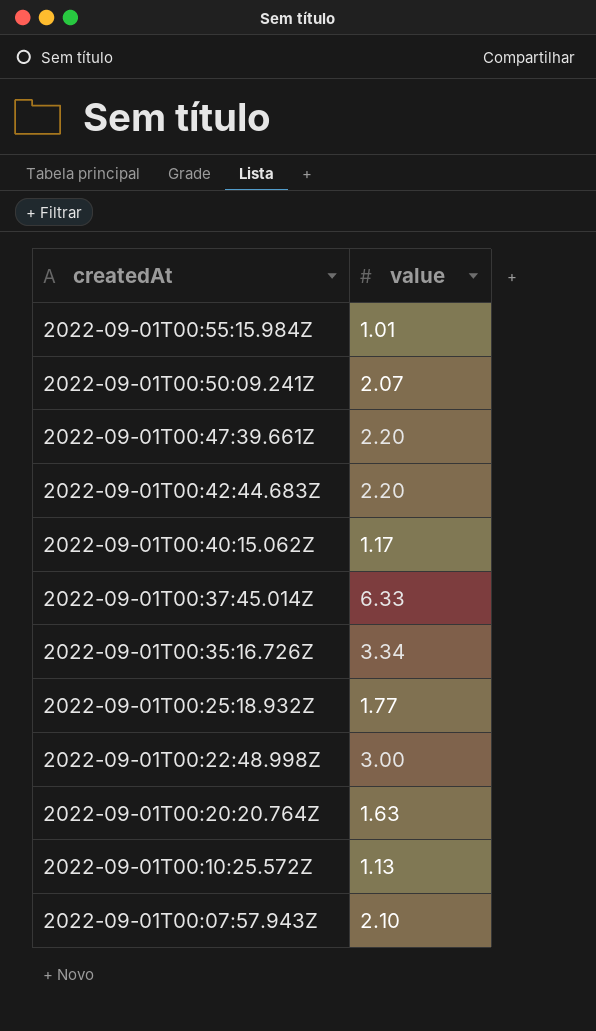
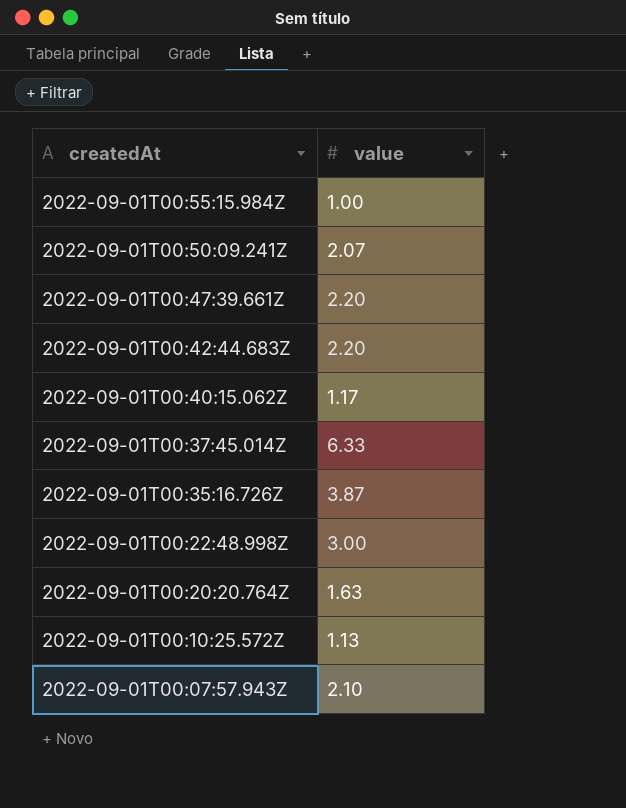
row 2022-09-01T00:25:18.932Z: 1.77 -> none
2022-09-01T00:55:15.984Z | value: 1.01 -> 1.00
2022-09-01T00:35:16.726Z | value: 3.34 -> 3.87

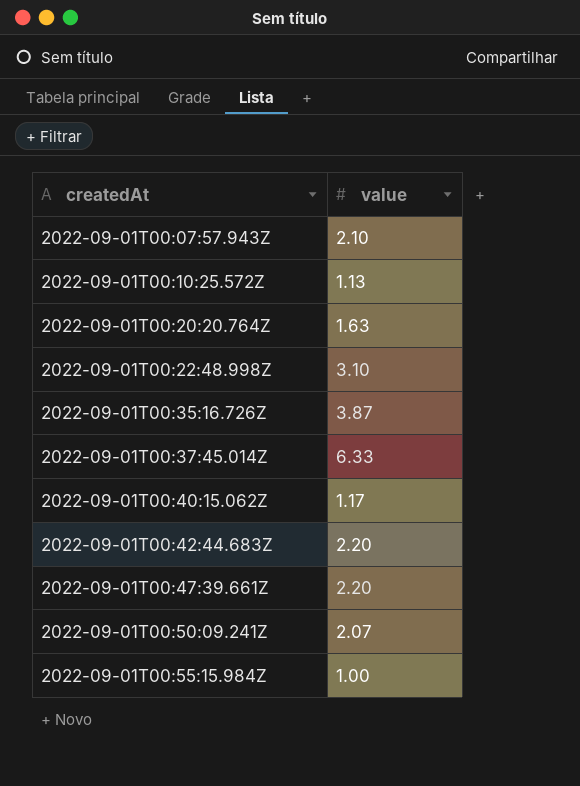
row order: createdAt descending -> createdAt ascending
2022-09-01T00:22:48.998Z | value: 3.00 -> 3.10

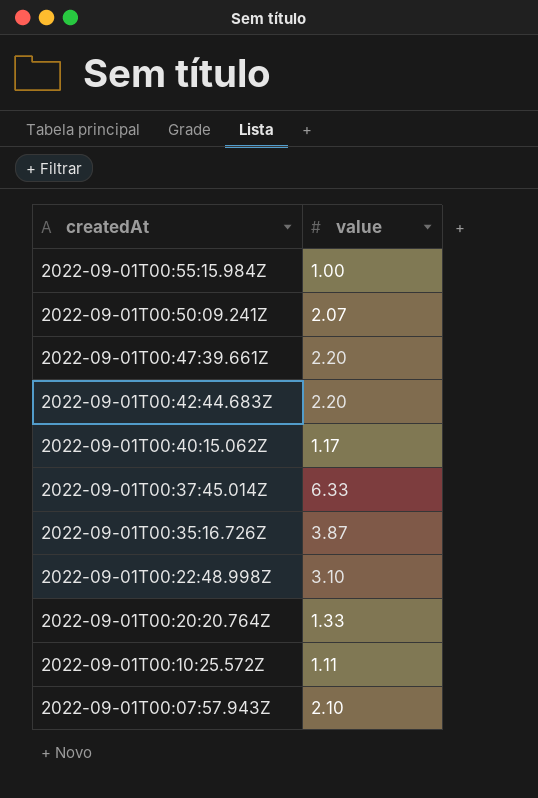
row order: createdAt ascending -> createdAt descending
2022-09-01T00:20:20.764Z | value: 1.63 -> 1.33
2022-09-01T00:10:25.572Z | value: 1.13 -> 1.11

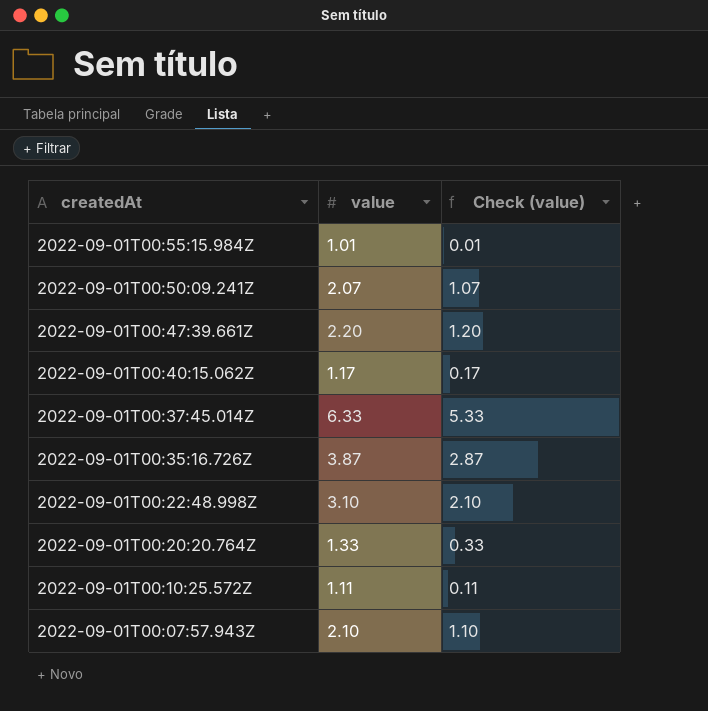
column Check (value) | formula: none -> [value] - 1
row 2022-09-01T00:42:44.683Z: 2.20 -> none
2022-09-01T00:55:15.984Z | value: 1.00 -> 1.01

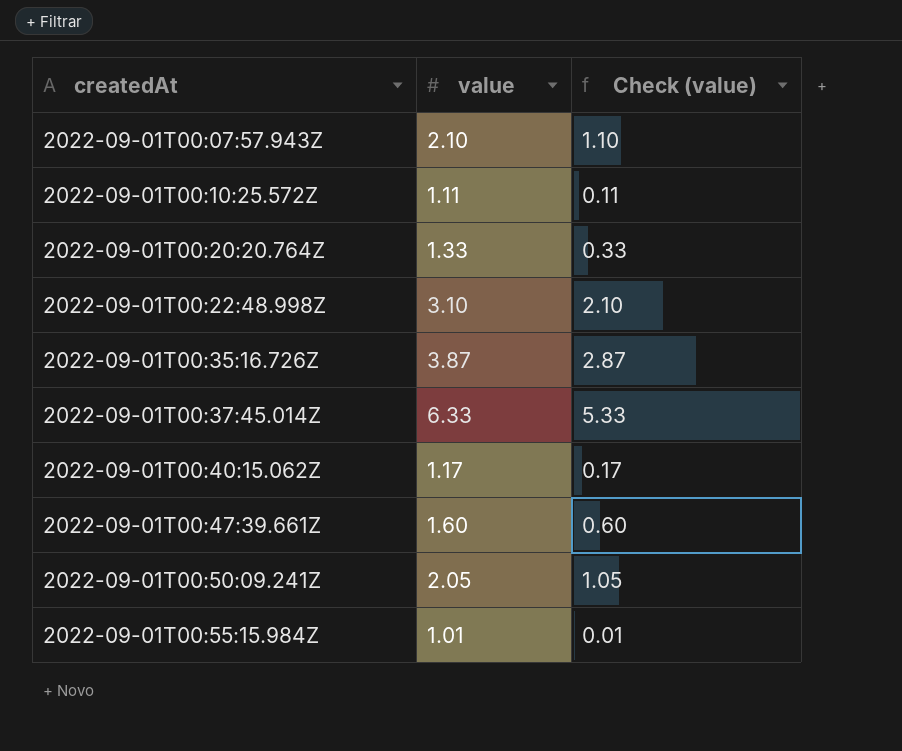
row order: createdAt descending -> createdAt ascending
2022-09-01T00:47:39.661Z | value: 2.20 -> 1.60
2022-09-01T00:47:39.661Z | Check (value): 1.20 -> 0.60
2022-09-01T00:50:09.241Z | value: 2.07 -> 2.05
2022-09-01T00:50:09.241Z | Check (value): 1.07 -> 1.05

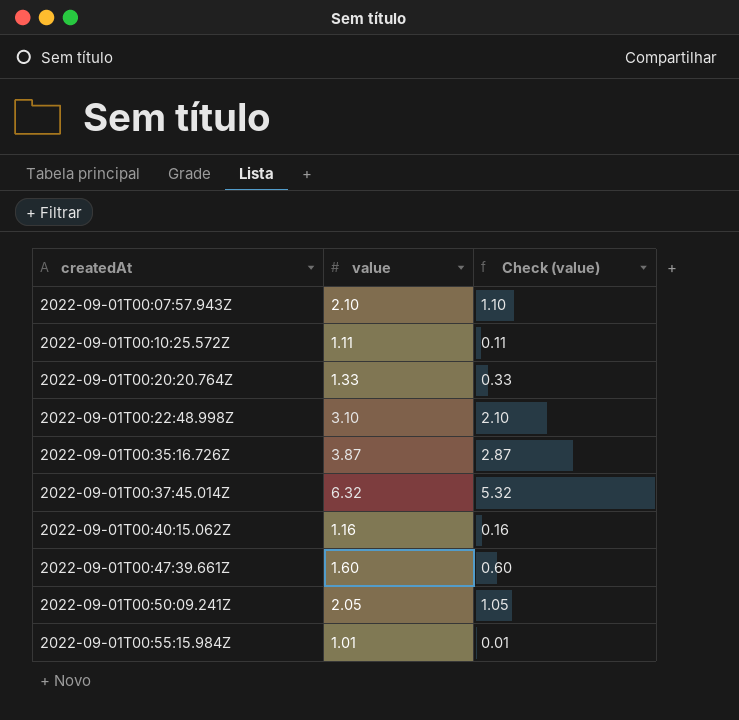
2022-09-01T00:37:45.014Z | value: 6.33 -> 6.32
2022-09-01T00:37:45.014Z | Check (value): 5.33 -> 5.32
2022-09-01T00:40:15.062Z | value: 1.17 -> 1.16
2022-09-01T00:40:15.062Z | Check (value): 0.17 -> 0.16

